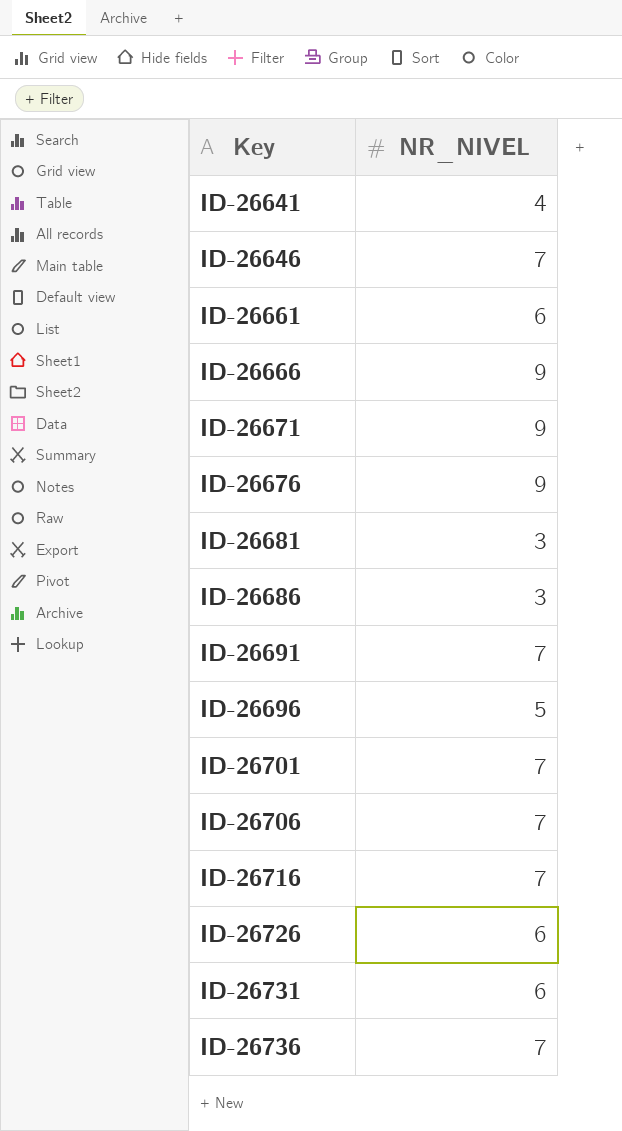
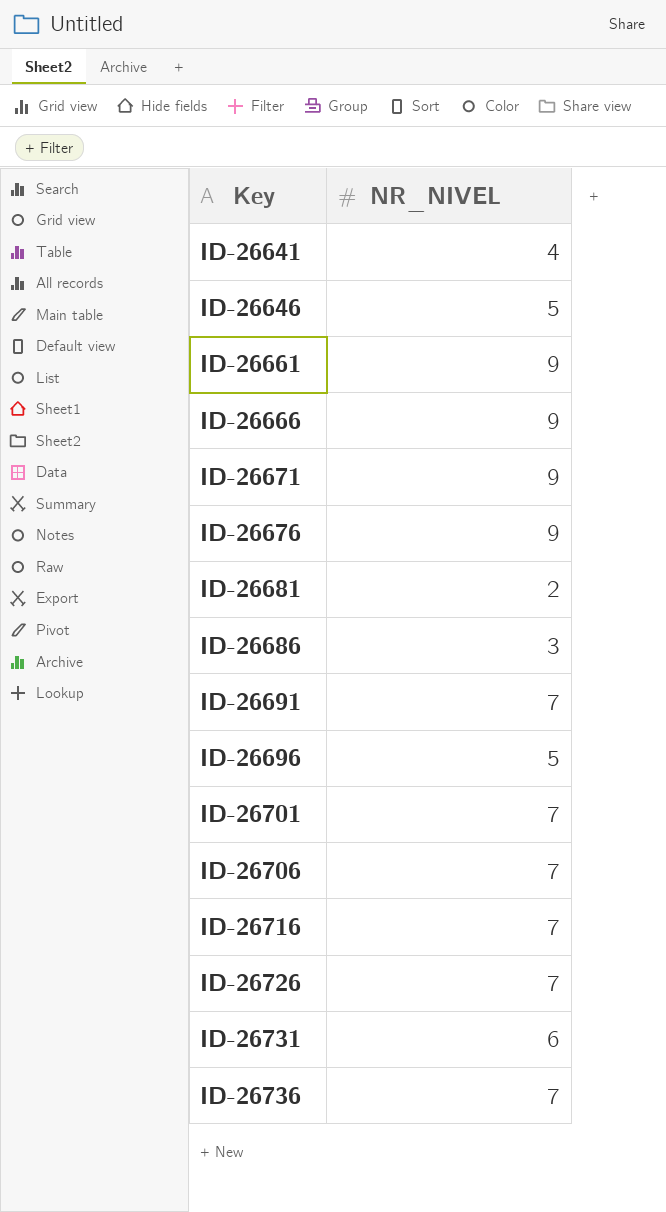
ID-26646 | NR_NIVEL: 7 -> 5
ID-26661 | NR_NIVEL: 6 -> 9
ID-26681 | NR_NIVEL: 3 -> 2
ID-26726 | NR_NIVEL: 6 -> 7

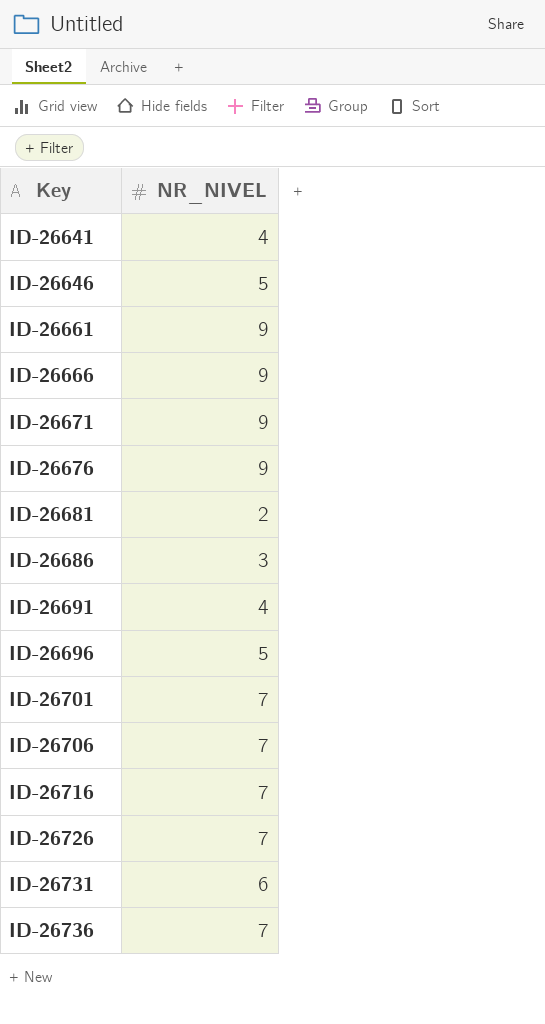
ID-26691 | NR_NIVEL: 7 -> 4

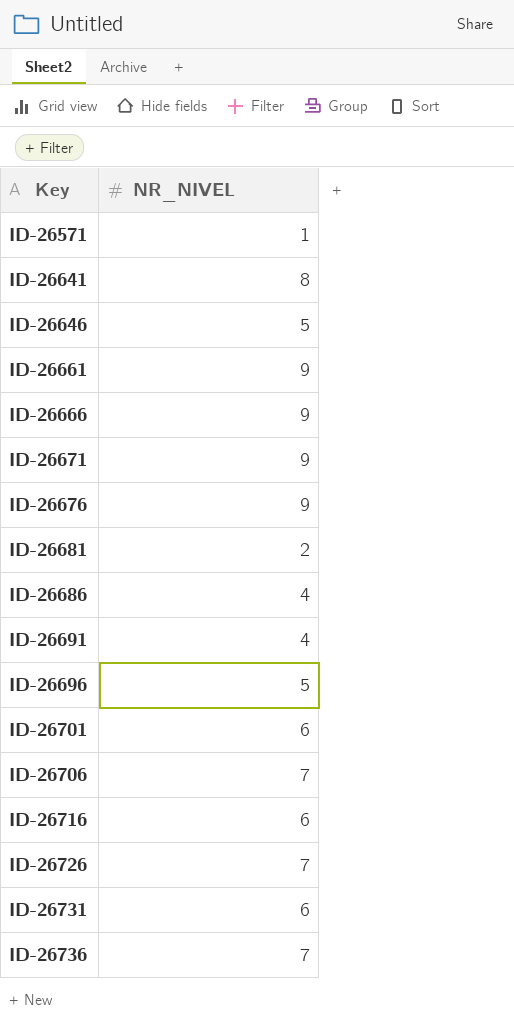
row ID-26571: none -> 1
ID-26641 | NR_NIVEL: 4 -> 8
ID-26686 | NR_NIVEL: 3 -> 4
ID-26701 | NR_NIVEL: 7 -> 6
ID-26716 | NR_NIVEL: 7 -> 6

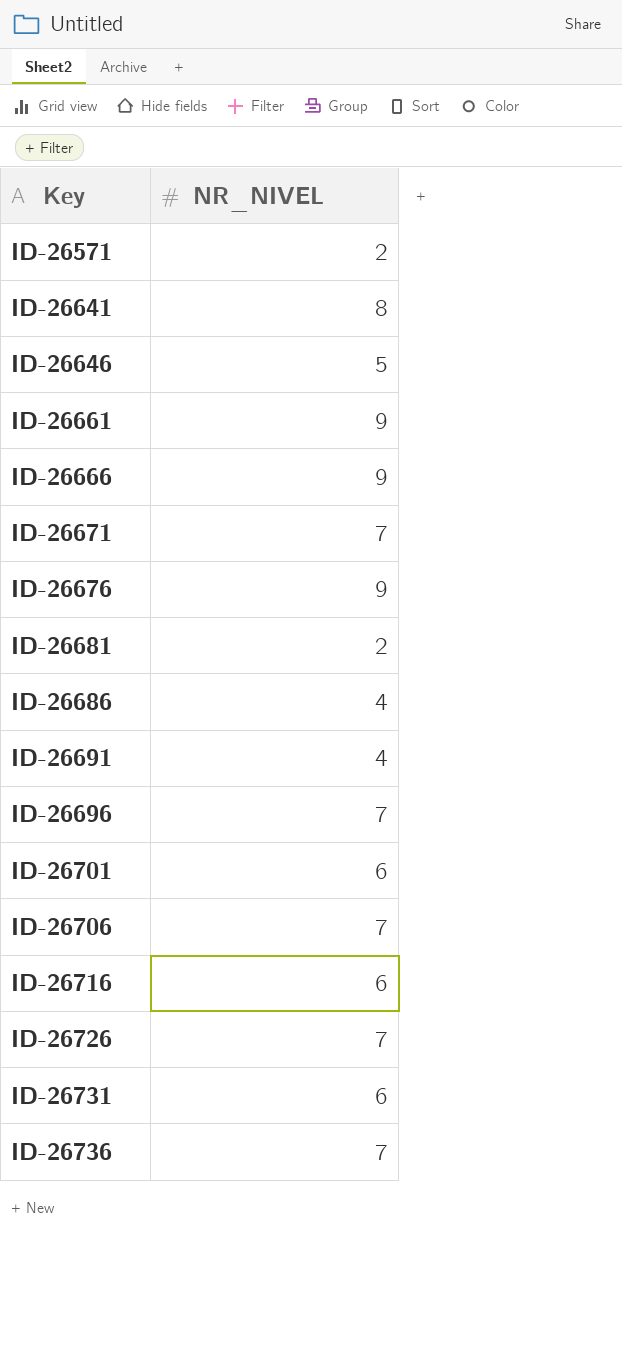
ID-26571 | NR_NIVEL: 1 -> 2
ID-26671 | NR_NIVEL: 9 -> 7
ID-26696 | NR_NIVEL: 5 -> 7

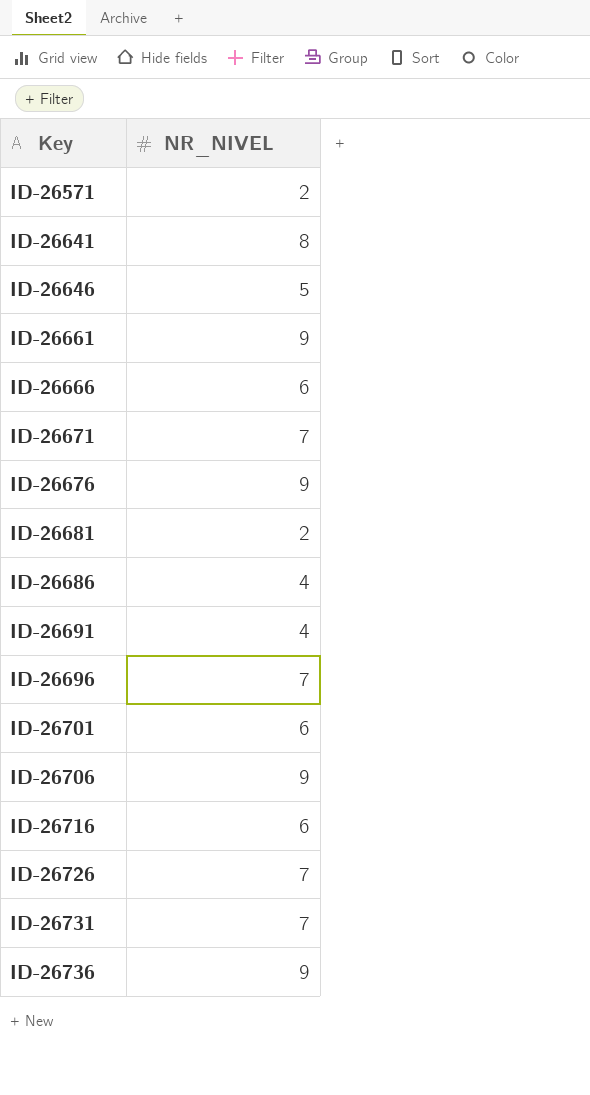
ID-26666 | NR_NIVEL: 9 -> 6
ID-26706 | NR_NIVEL: 7 -> 9
ID-26731 | NR_NIVEL: 6 -> 7
ID-26736 | NR_NIVEL: 7 -> 9

